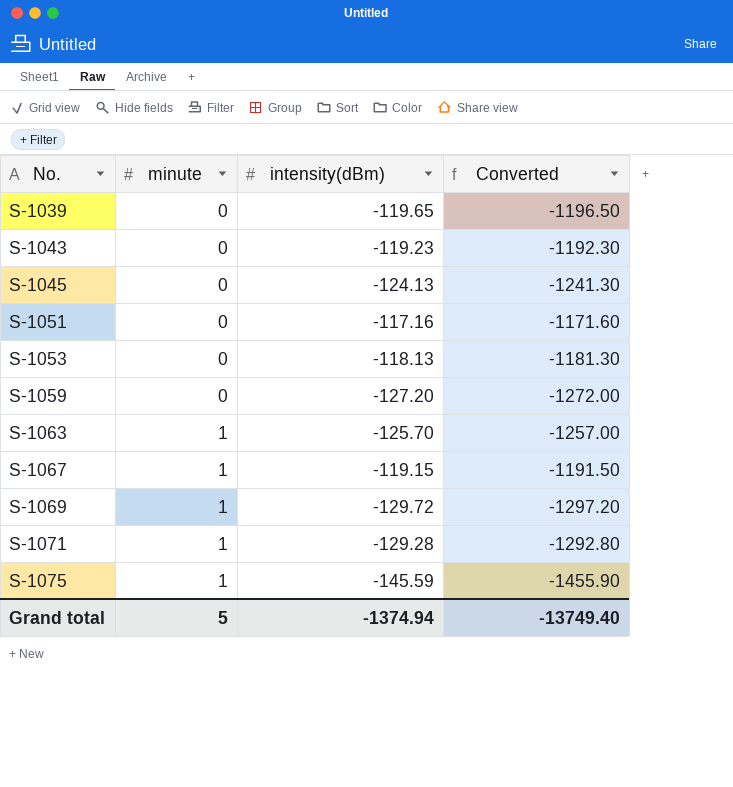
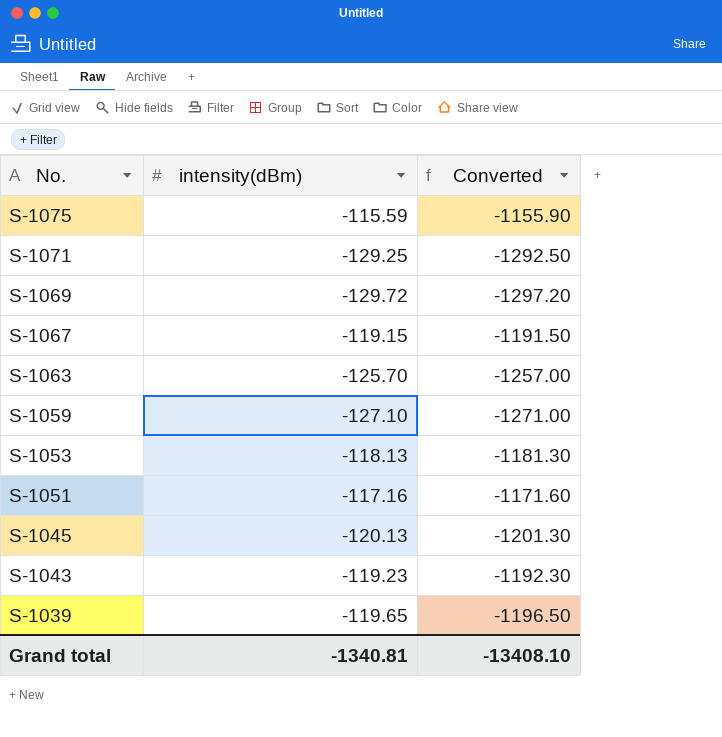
row order: No. ascending -> No. descending
column minute | position: 2 -> none
S-1075 | intensity(dBm): -145.59 -> -115.59
S-1075 | Converted: -1455.90 -> -1155.90
S-1071 | intensity(dBm): -129.28 -> -129.25
S-1071 | Converted: -1292.80 -> -1292.50
S-1059 | intensity(dBm): -127.20 -> -127.10
S-1059 | Converted: -1272.00 -> -1271.00
S-1045 | intensity(dBm): -124.13 -> -120.13
S-1045 | Converted: -1241.30 -> -1201.30
Grand total | intensity(dBm): -1374.94 -> -1340.81
Grand total | Converted: -13749.40 -> -13408.10

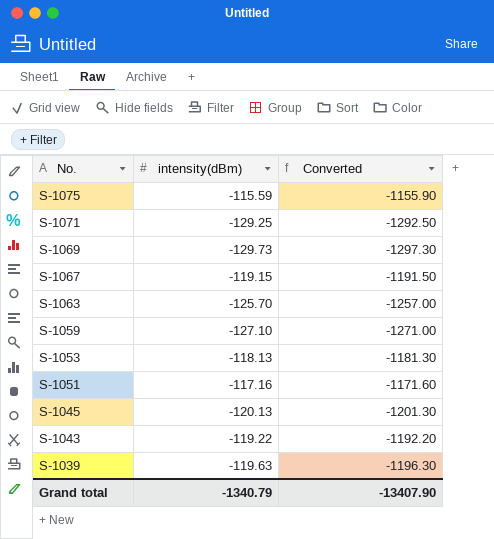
S-1069 | intensity(dBm): -129.72 -> -129.73
S-1069 | Converted: -1297.20 -> -1297.30
S-1043 | intensity(dBm): -119.23 -> -119.22
S-1043 | Converted: -1192.30 -> -1192.20
S-1039 | intensity(dBm): -119.65 -> -119.63
S-1039 | Converted: -1196.50 -> -1196.30
Grand total | intensity(dBm): -1340.81 -> -1340.79
Grand total | Converted: -13408.10 -> -13407.90

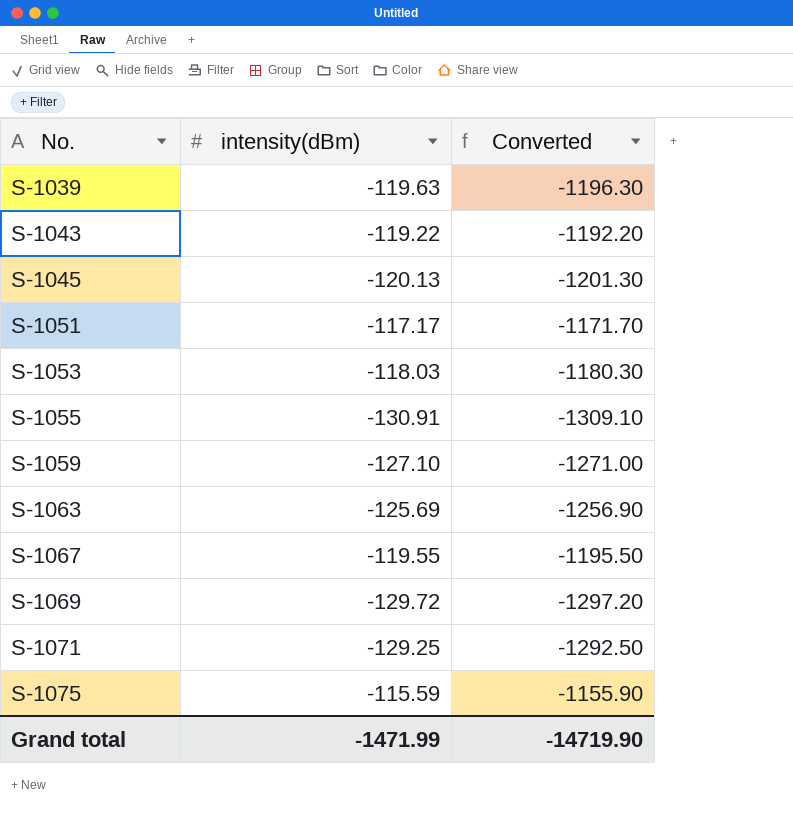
row order: No. descending -> No. ascending
S-1051 | intensity(dBm): -117.16 -> -117.17
S-1051 | Converted: -1171.60 -> -1171.70
S-1053 | intensity(dBm): -118.13 -> -118.03
S-1053 | Converted: -1181.30 -> -1180.30
row S-1055: none -> -130.91 | -1309.10
S-1063 | intensity(dBm): -125.70 -> -125.69
S-1063 | Converted: -1257.00 -> -1256.90
S-1067 | intensity(dBm): -119.15 -> -119.55
S-1067 | Converted: -1191.50 -> -1195.50
S-1069 | intensity(dBm): -129.73 -> -129.72
S-1069 | Converted: -1297.30 -> -1297.20
Grand total | intensity(dBm): -1340.79 -> -1471.99
Grand total | Converted: -13407.90 -> -14719.90

